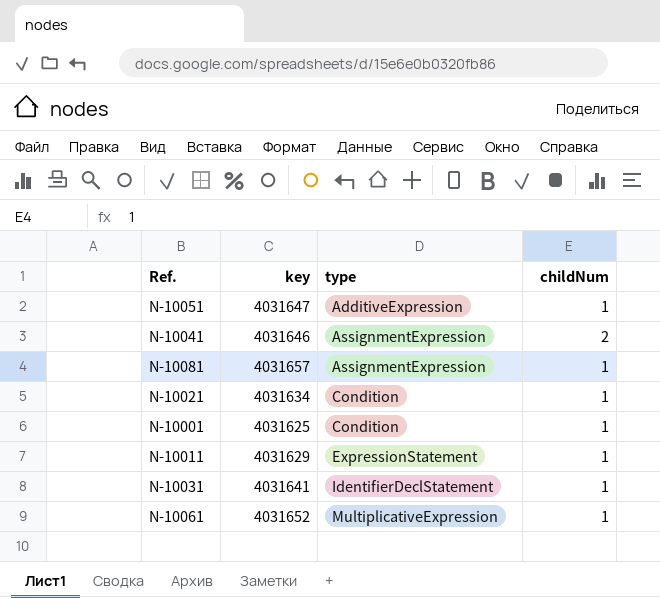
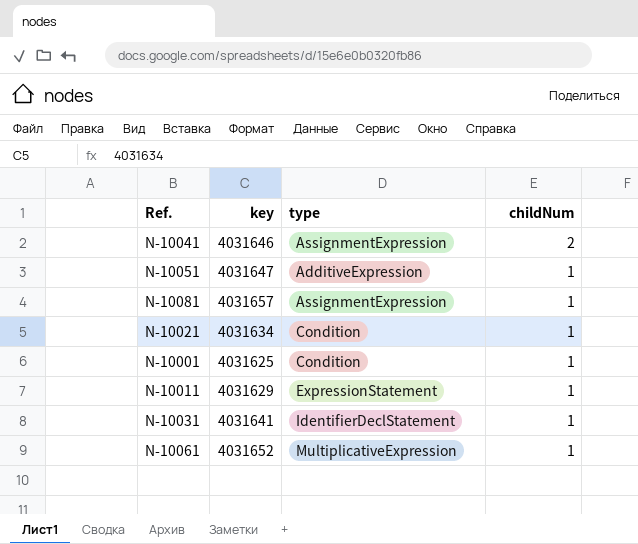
row order: type ascending -> childNum descending

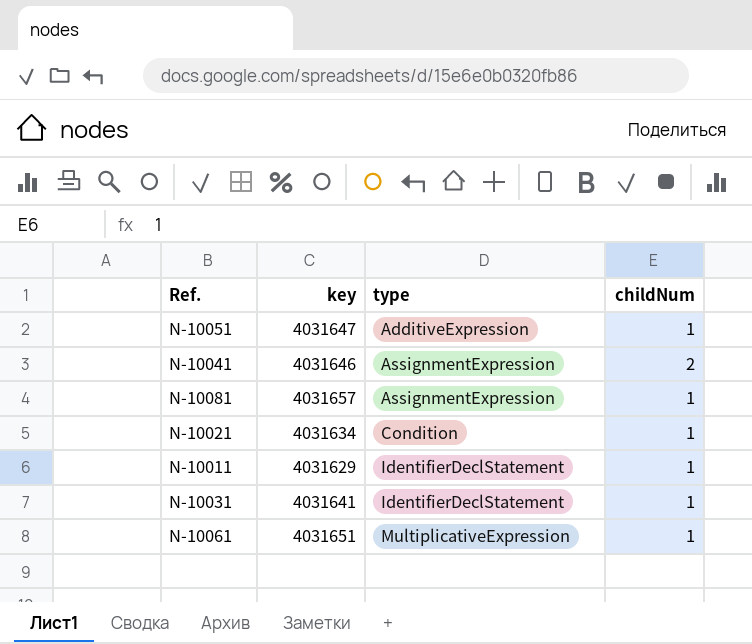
row order: childNum descending -> type ascending
row N-10001: 4031625 | Condition | 1 -> none
N-10011 | type: ExpressionStatement -> IdentifierDeclStatement
N-10061 | key: 4031652 -> 4031651

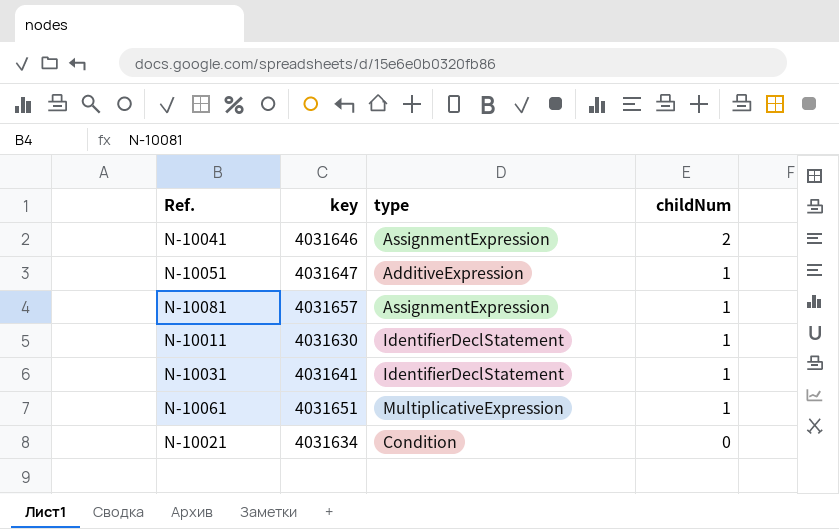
row order: type ascending -> childNum descending
N-10011 | key: 4031629 -> 4031630
N-10021 | childNum: 1 -> 0

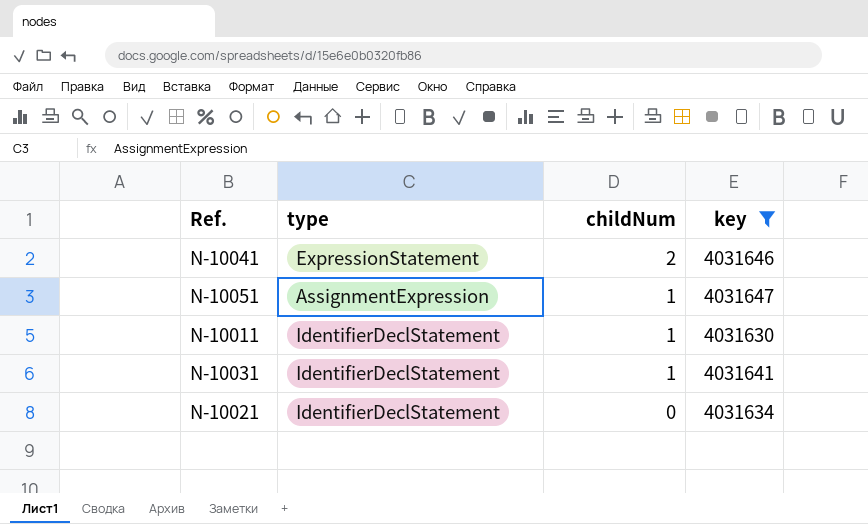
filter: none -> key <= 4031647
column key | position: 2 -> 4
N-10041 | type: AssignmentExpression -> ExpressionStatement
N-10051 | type: AdditiveExpression -> AssignmentExpression
N-10021 | type: Condition -> IdentifierDeclStatement

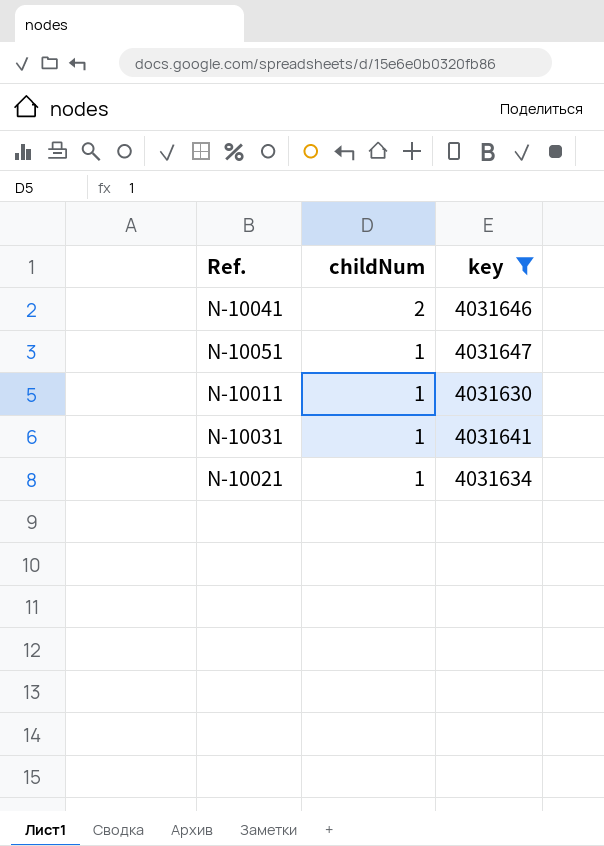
column type | position: 2 -> none
N-10021 | childNum: 0 -> 1

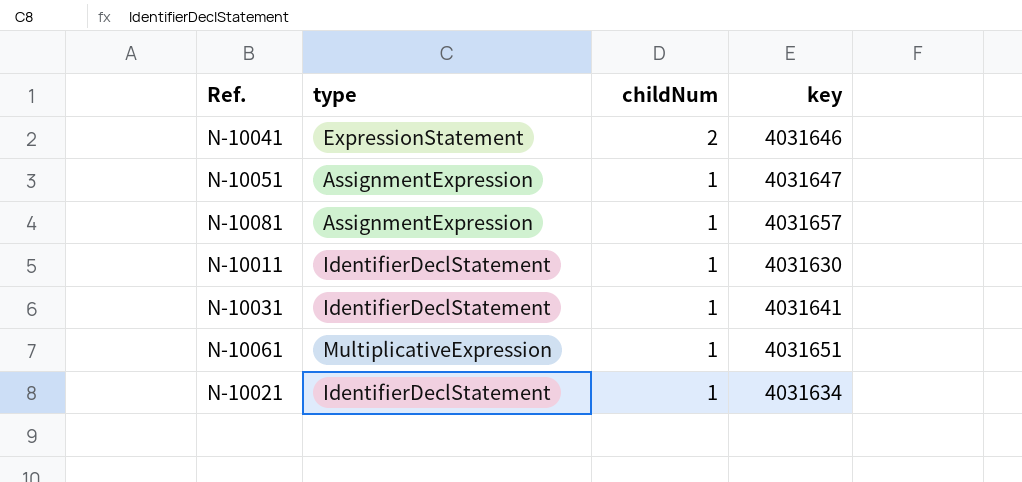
filter: key <= 4031647 -> none
column type | position: none -> 2

